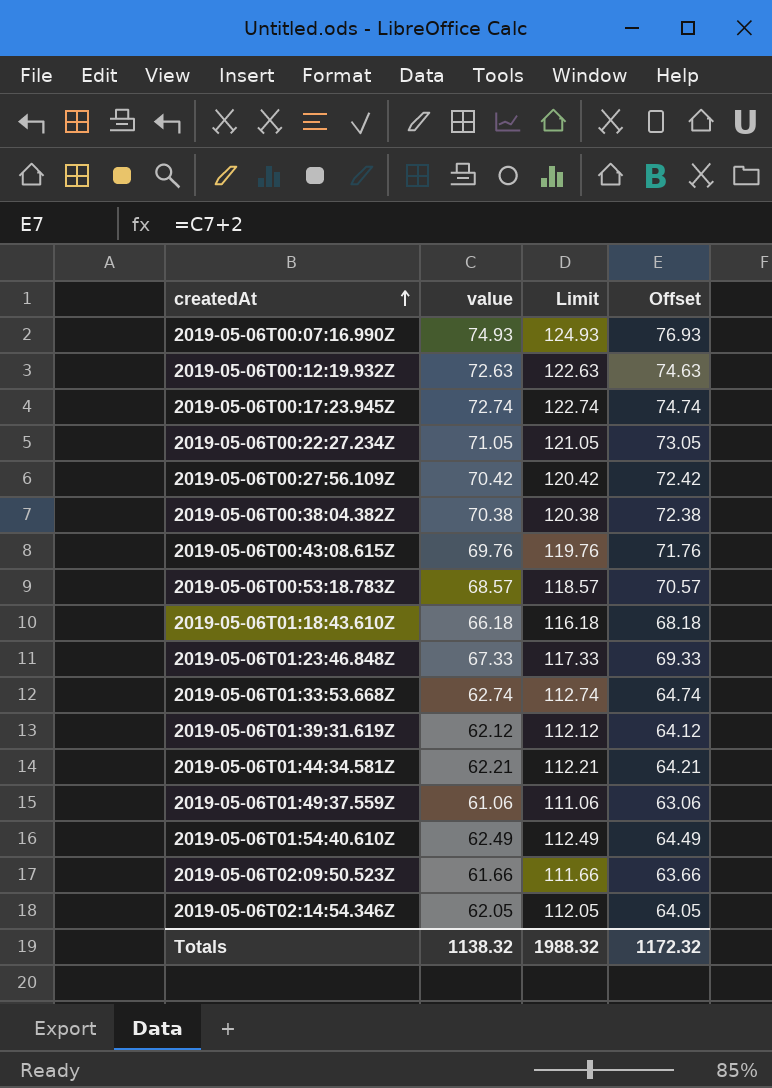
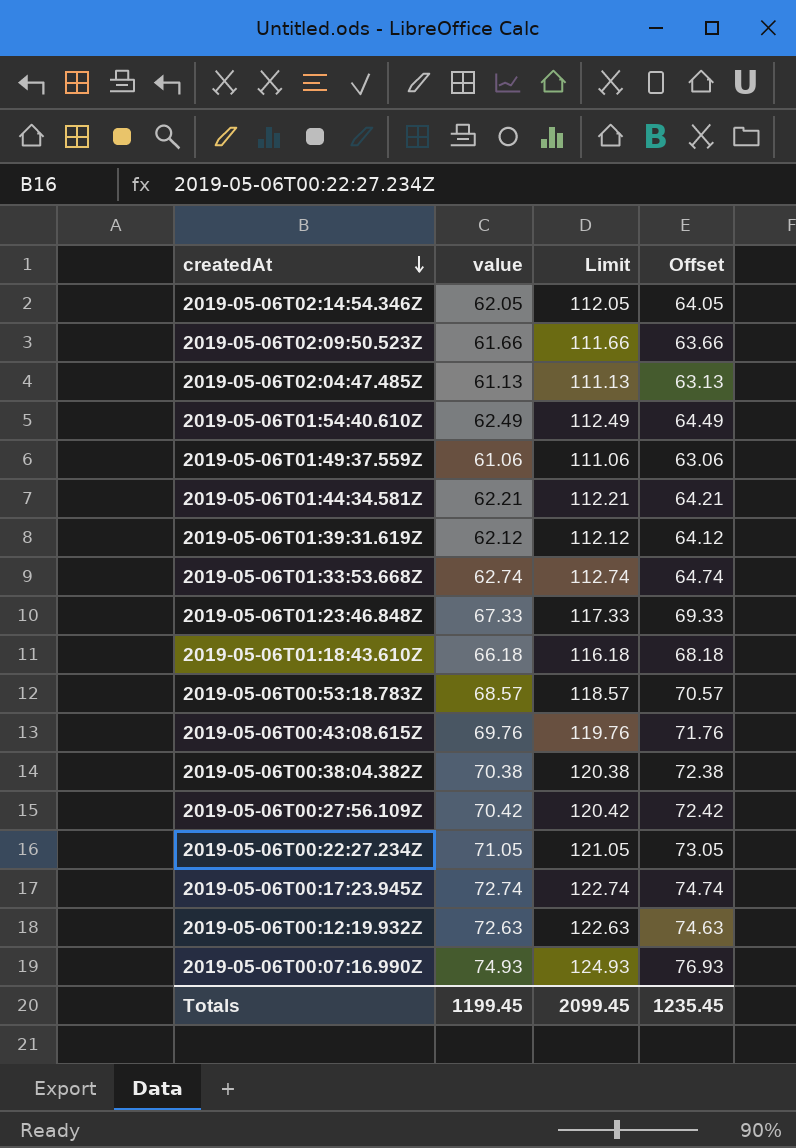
row order: createdAt ascending -> createdAt descending
row 2019-05-06T02:04:47.485Z: none -> 61.13 | 111.13 | 63.13
Totals | value: 1138.32 -> 1199.45
Totals | Limit: 1988.32 -> 2099.45
Totals | Offset: 1172.32 -> 1235.45

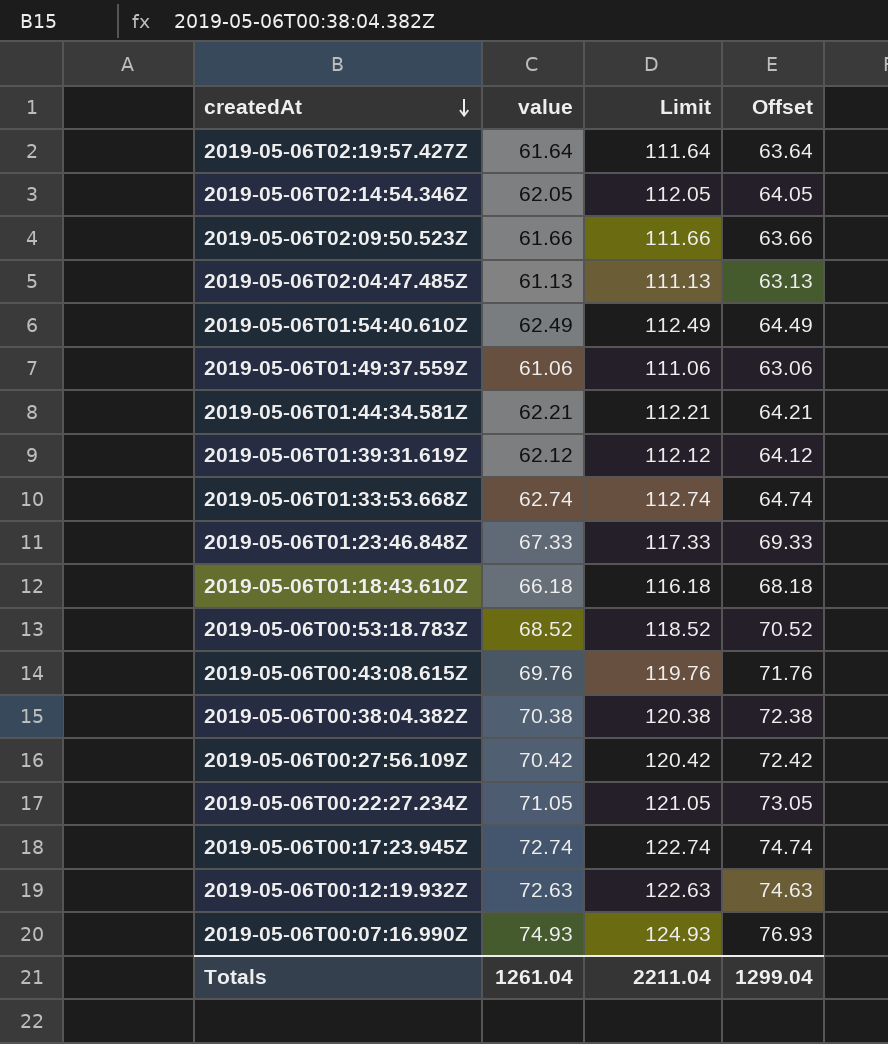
row 2019-05-06T02:19:57.427Z: none -> 61.64 | 111.64 | 63.64
2019-05-06T00:53:18.783Z | value: 68.57 -> 68.52
2019-05-06T00:53:18.783Z | Limit: 118.57 -> 118.52
2019-05-06T00:53:18.783Z | Offset: 70.57 -> 70.52
Totals | value: 1199.45 -> 1261.04
Totals | Limit: 2099.45 -> 2211.04
Totals | Offset: 1235.45 -> 1299.04

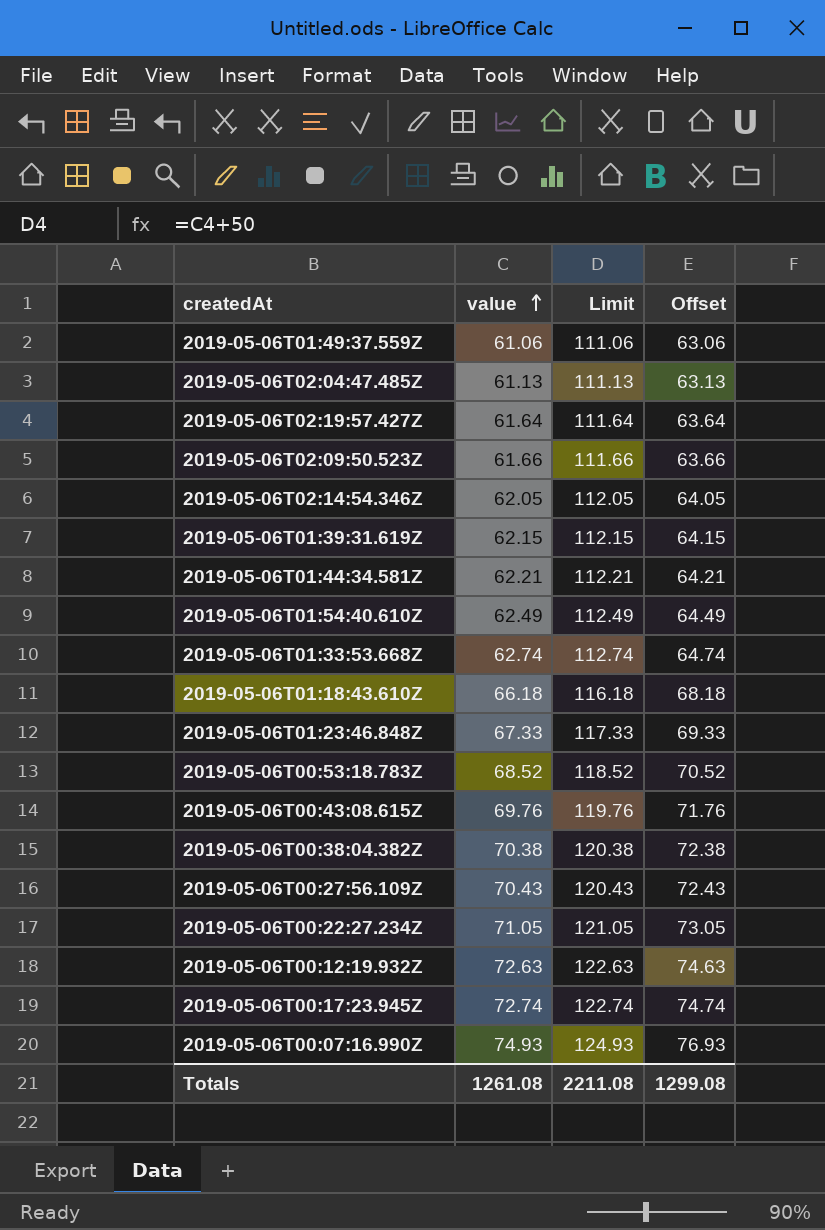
row order: createdAt descending -> value ascending
2019-05-06T01:39:31.619Z | value: 62.12 -> 62.15
2019-05-06T01:39:31.619Z | Limit: 112.12 -> 112.15
2019-05-06T01:39:31.619Z | Offset: 64.12 -> 64.15
2019-05-06T00:27:56.109Z | value: 70.42 -> 70.43
2019-05-06T00:27:56.109Z | Limit: 120.42 -> 120.43
2019-05-06T00:27:56.109Z | Offset: 72.42 -> 72.43
Totals | value: 1261.04 -> 1261.08
Totals | Limit: 2211.04 -> 2211.08
Totals | Offset: 1299.04 -> 1299.08

